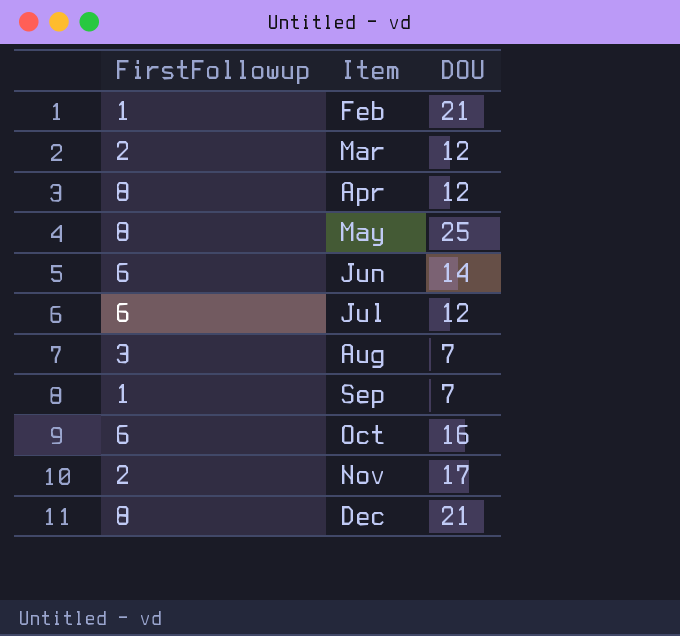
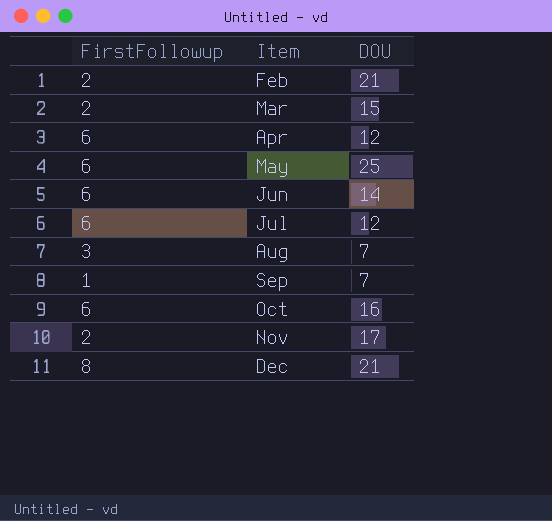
Feb | FirstFollowup: 1 -> 2
Mar | DOU: 12 -> 15
Apr | FirstFollowup: 8 -> 6
May | FirstFollowup: 8 -> 6

